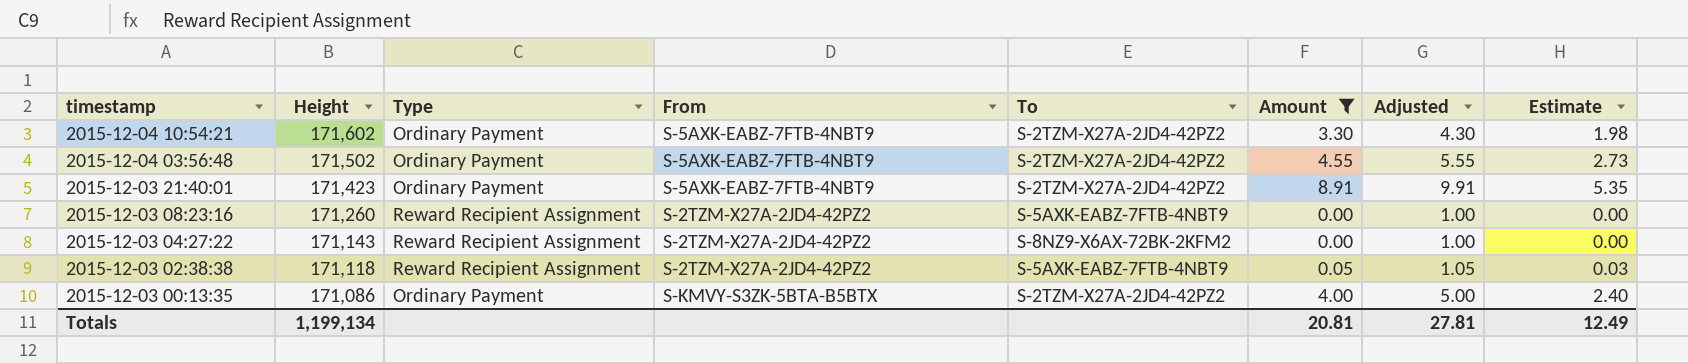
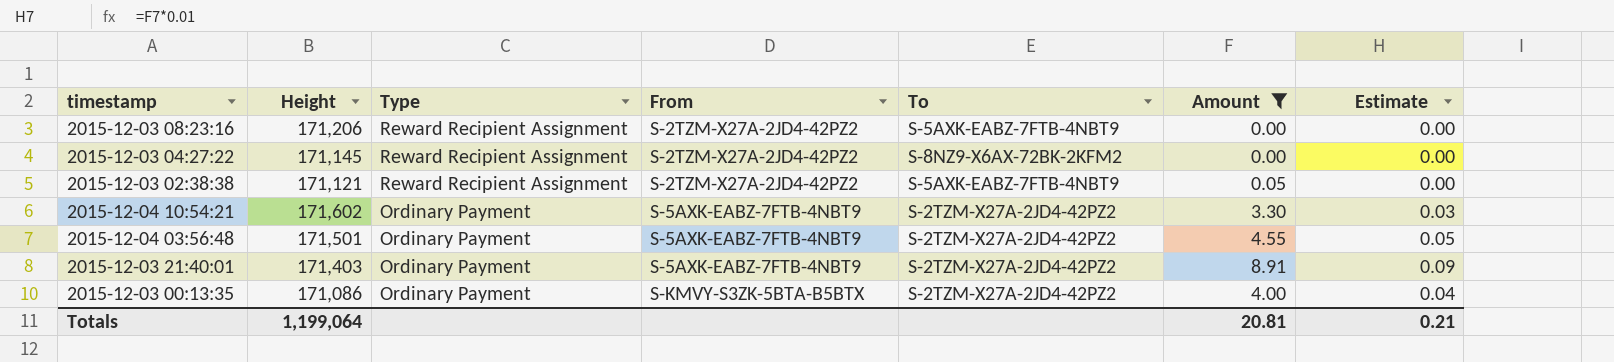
row order: timestamp descending -> Type descending
column Adjusted | formula: [Amount] + 1 -> none
column Estimate | formula: [Amount] * 0.6 -> [Amount] * 0.01
2015-12-03 08:23:16 | Height: 171,260 -> 171,206
2015-12-03 04:27:22 | Height: 171,143 -> 171,145
2015-12-03 02:38:38 | Height: 171,118 -> 171,121
2015-12-04 03:56:48 | Height: 171,502 -> 171,501
2015-12-03 21:40:01 | Height: 171,423 -> 171,403
Totals | Height: 1,199,134 -> 1,199,064
Totals | Estimate: 12.49 -> 0.21

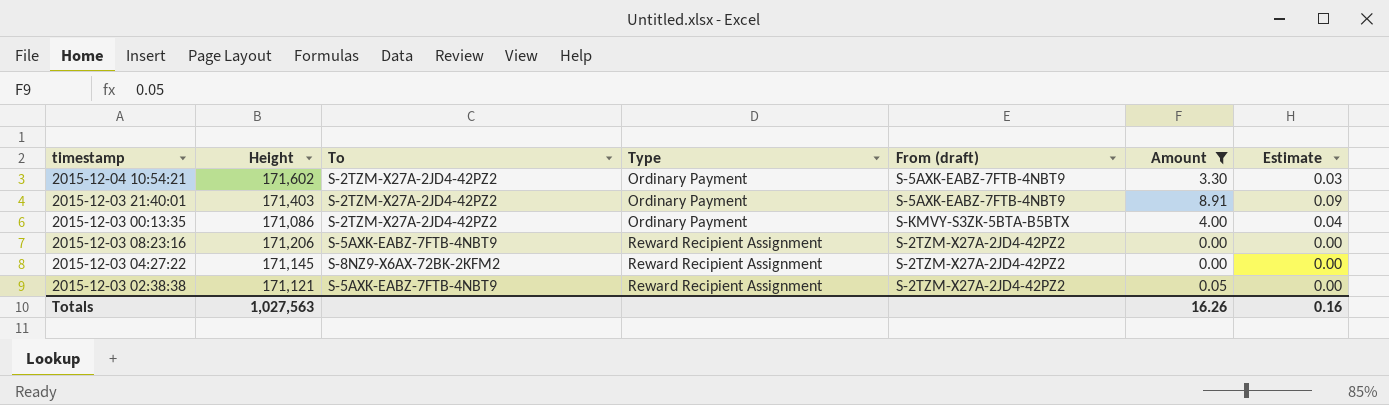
row order: Type descending -> Type ascending
column To | position: 5 -> 3
column name: From -> From (draft)
row 2015-12-04 03:56:48: 171,501 | Ordinary Payment | S-5AXK-EABZ-7FTB-4NBT9 | S-2TZM-X27A-2JD4-42PZ2 | 4.55 | 0.05 -> none
Totals | Height: 1,199,064 -> 1,027,563
Totals | Amount: 20.81 -> 16.26
Totals | Estimate: 0.21 -> 0.16

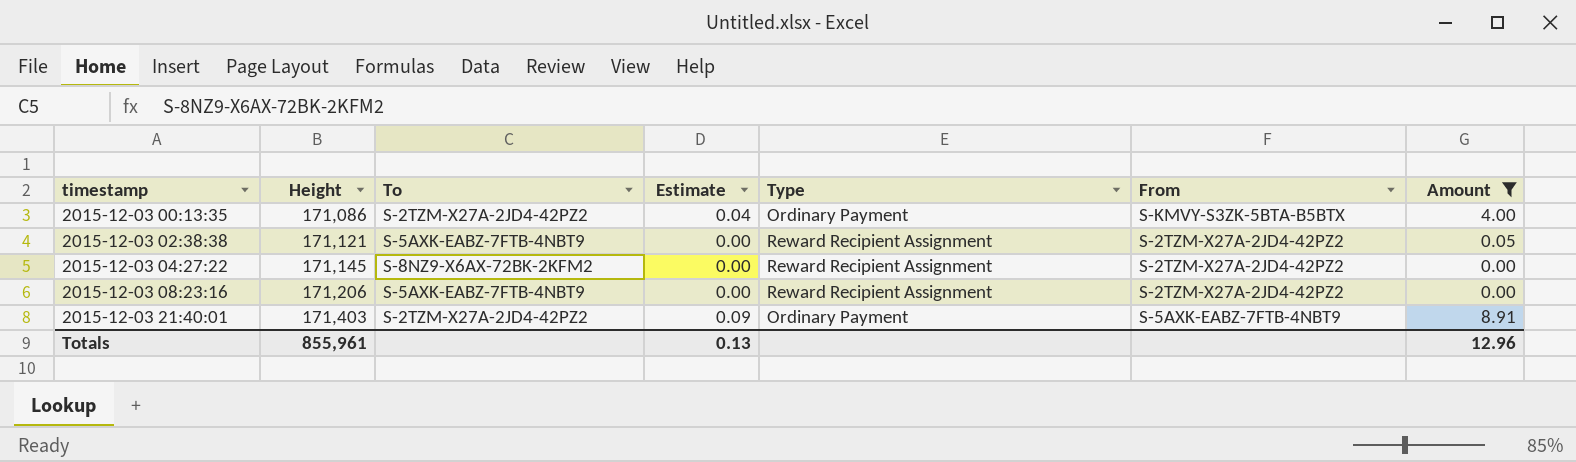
row order: Type ascending -> timestamp ascending
column Estimate | position: 7 -> 4
column name: From (draft) -> From
row 2015-12-04 10:54:21: 171,602 | S-2TZM-X27A-2JD4-42PZ2 | Ordinary Payment | S-5AXK-EABZ-7FTB-4NBT9 | 3.30 | 0.03 -> none
Totals | Height: 1,027,563 -> 855,961
Totals | Estimate: 0.16 -> 0.13
Totals | Amount: 16.26 -> 12.96

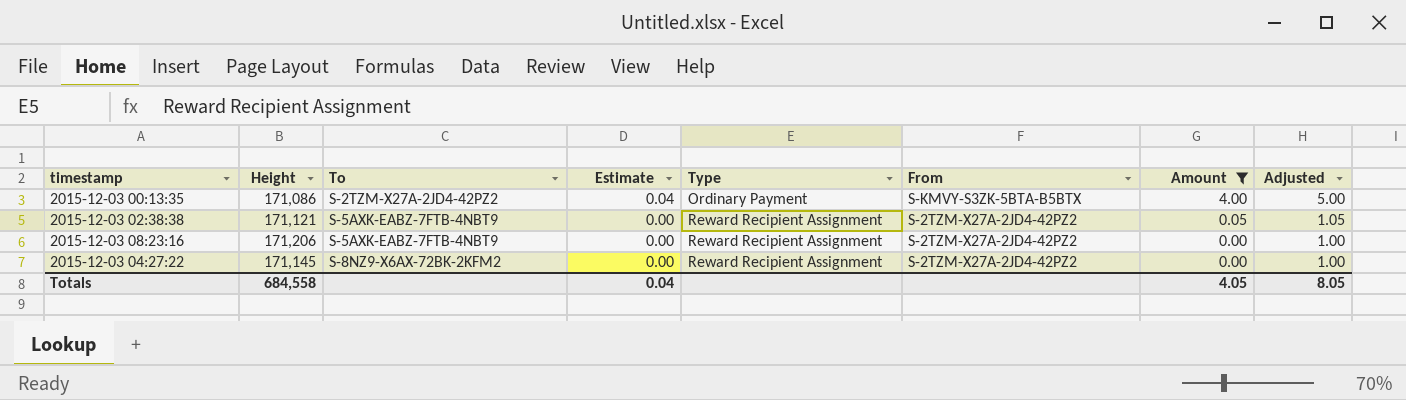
row order: timestamp ascending -> To ascending
column Adjusted | formula: none -> [Amount] + 1
row 2015-12-03 21:40:01: 171,403 | S-2TZM-X27A-2JD4-42PZ2 | 0.09 | Ordinary Payment | S-5AXK-EABZ-7FTB-4NBT9 | 8.91 -> none
Totals | Height: 855,961 -> 684,558
Totals | Estimate: 0.13 -> 0.04
Totals | Amount: 12.96 -> 4.05

